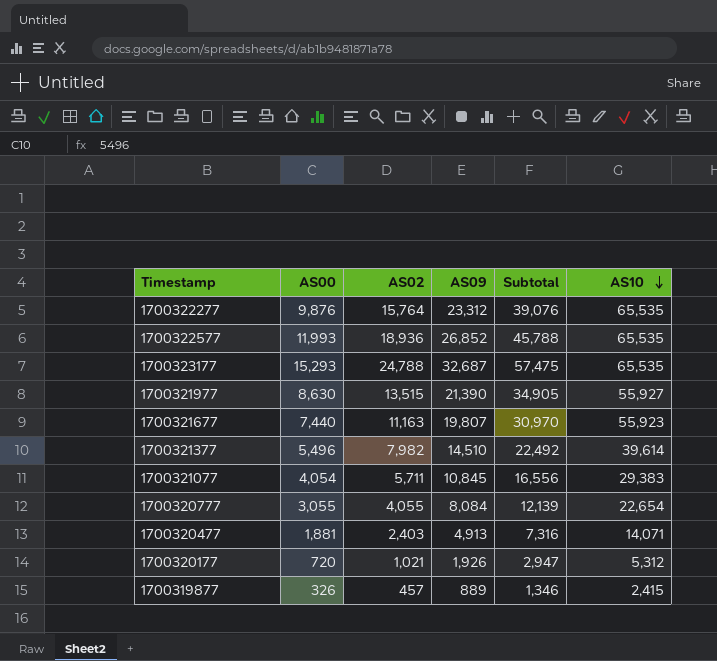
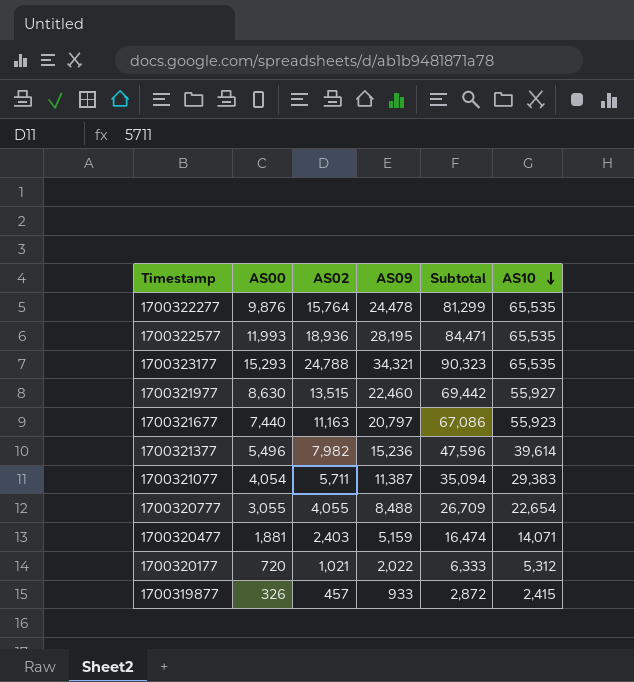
column Subtotal | formula: [AS02] + [AS09] -> [AS02] + [AS10]
1700322277 | AS09: 23,312 -> 24,478
1700322577 | AS09: 26,852 -> 28,195
1700323177 | AS09: 32,687 -> 34,321
1700321977 | AS09: 21,390 -> 22,460
1700321677 | AS09: 19,807 -> 20,797
1700321377 | AS09: 14,510 -> 15,236
1700321077 | AS09: 10,845 -> 11,387
1700320777 | AS09: 8,084 -> 8,488
1700320477 | AS09: 4,913 -> 5,159
1700320177 | AS09: 1,926 -> 2,022
1700319877 | AS09: 889 -> 933

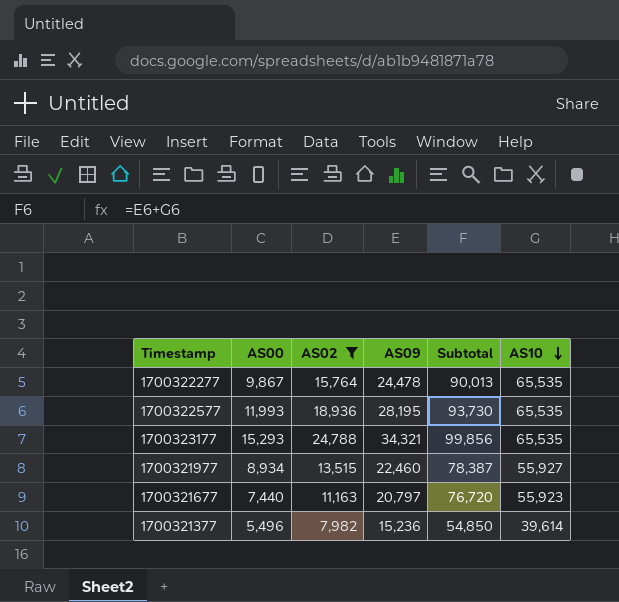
filter: none -> AS02 >= 7,982
column Subtotal | formula: [AS02] + [AS10] -> [AS09] + [AS10]
1700322277 | AS00: 9,876 -> 9,867
1700321977 | AS00: 8,630 -> 8,934

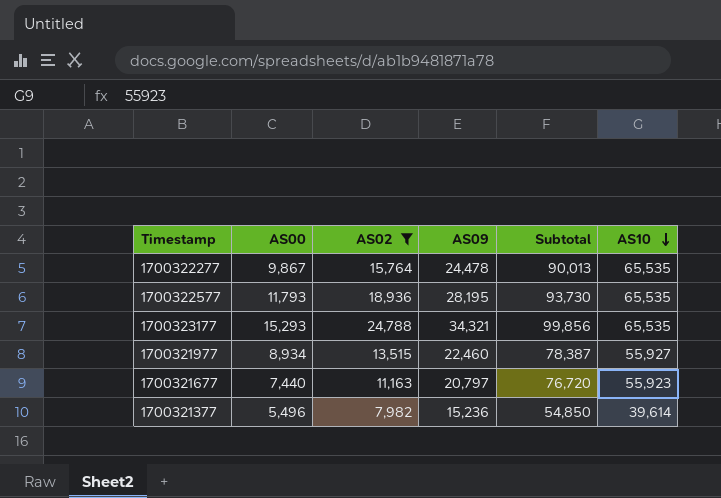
1700322577 | AS00: 11,993 -> 11,793

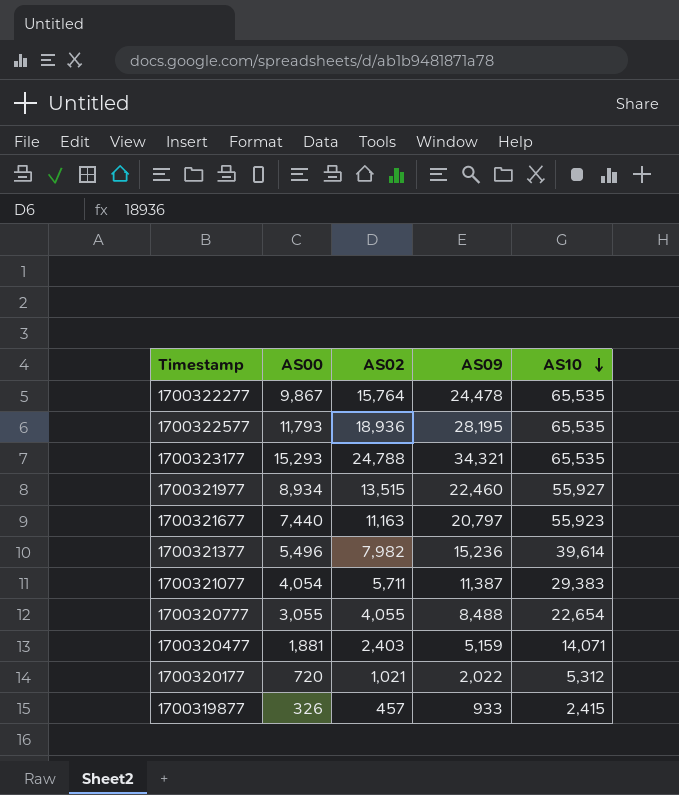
filter: AS02 >= 7,982 -> none
column Subtotal | formula: [AS09] + [AS10] -> none

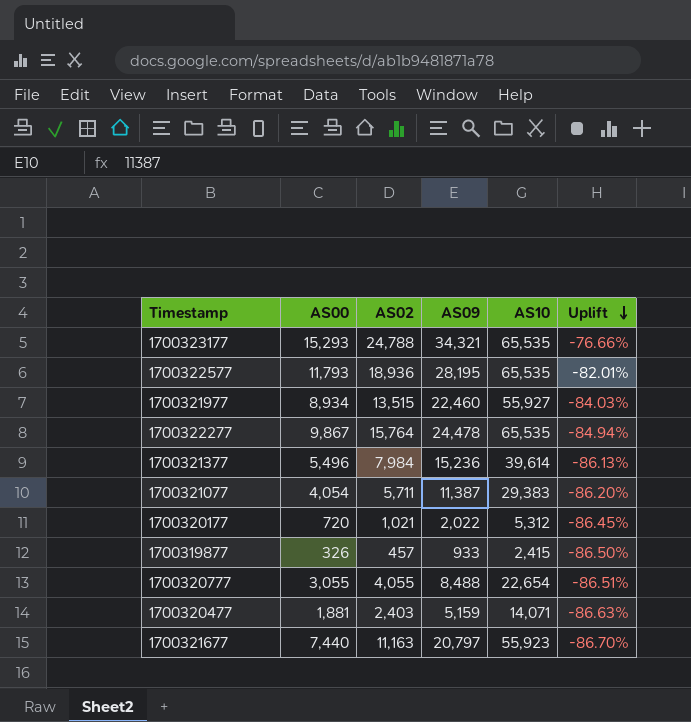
row order: AS10 descending -> Uplift descending
column Uplift | formula: none -> ([AS00] - [AS10]) / [AS10]
1700321377 | AS02: 7,982 -> 7,984

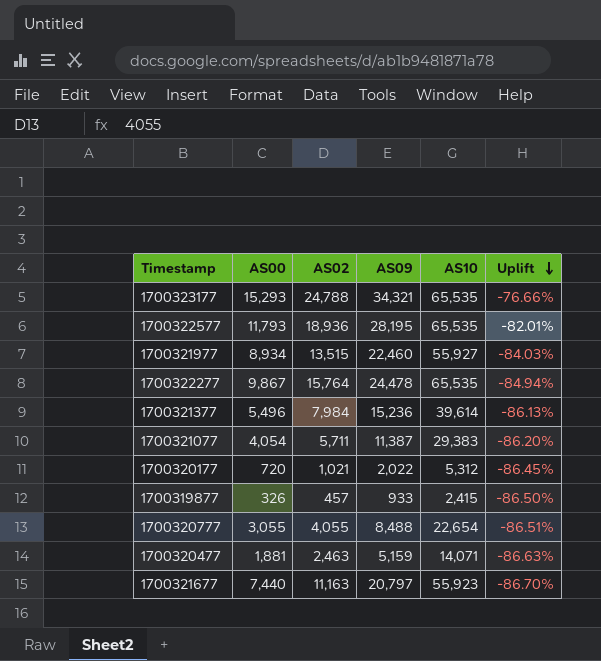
1700320477 | AS02: 2,403 -> 2,463

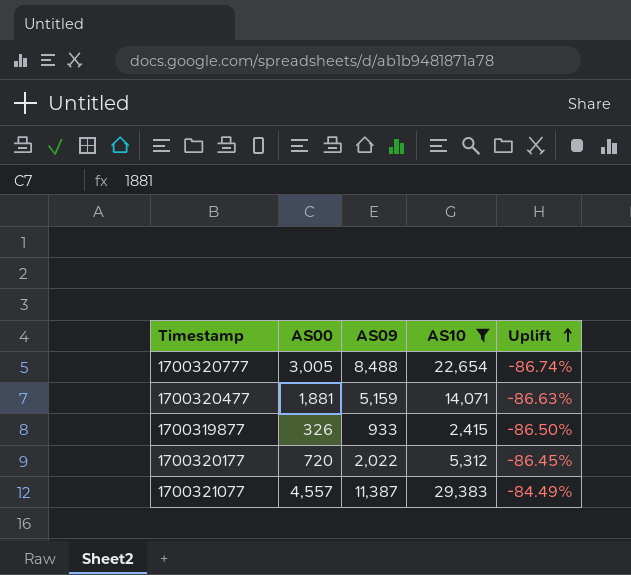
filter: none -> AS10 <= 29,383
row order: Uplift descending -> Uplift ascending
column AS02 | position: 3 -> none
1700320777 | AS00: 3,055 -> 3,005
1700320777 | Uplift: -86.51% -> -86.74%
1700321077 | AS00: 4,054 -> 4,557
1700321077 | Uplift: -86.20% -> -84.49%

